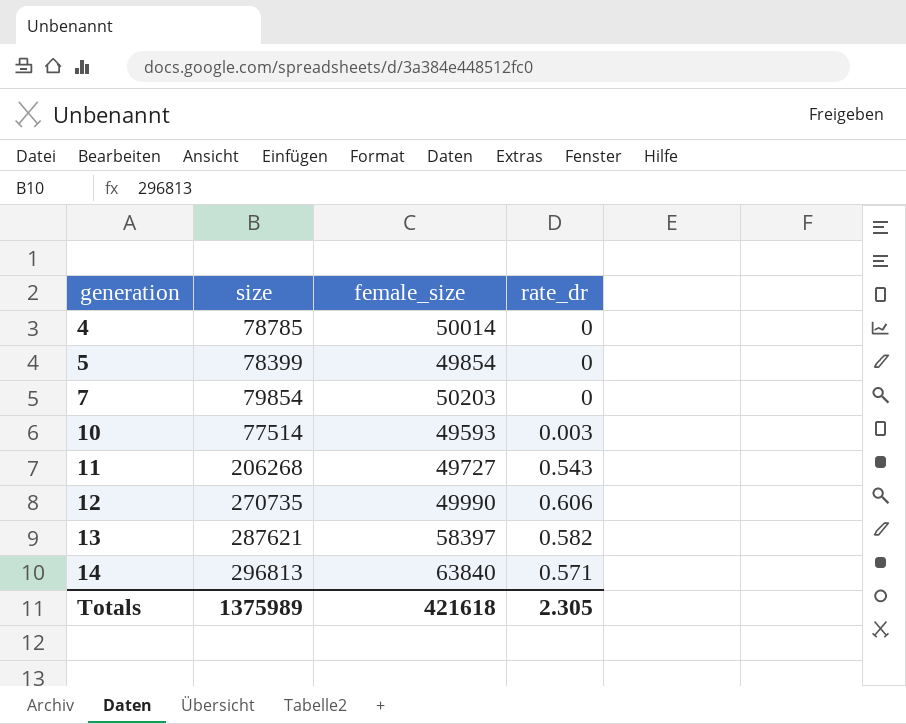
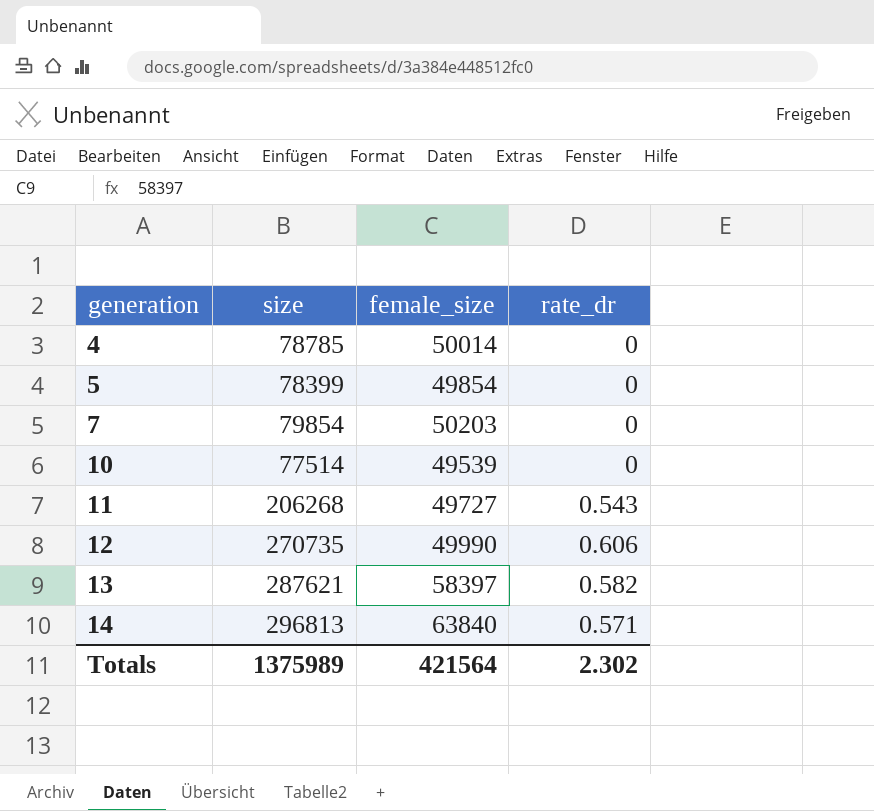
10 | female_size: 49593 -> 49539
10 | rate_dr: 0.003 -> 0
Totals | female_size: 421618 -> 421564
Totals | rate_dr: 2.305 -> 2.302

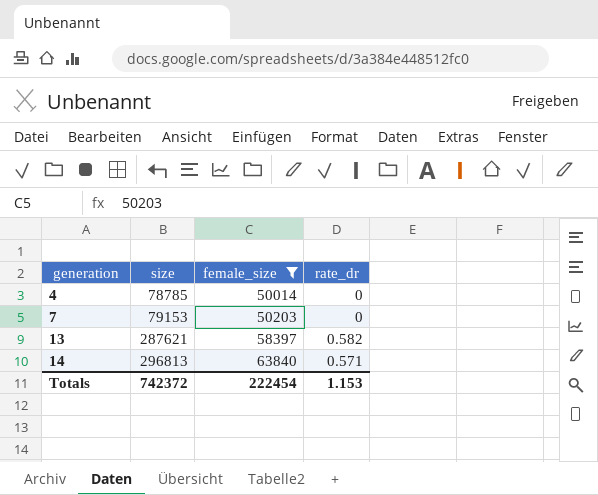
filter: none -> female_size >= 50014
7 | size: 79854 -> 79153
Totals | size: 1375989 -> 742372
Totals | female_size: 421564 -> 222454
Totals | rate_dr: 2.302 -> 1.153

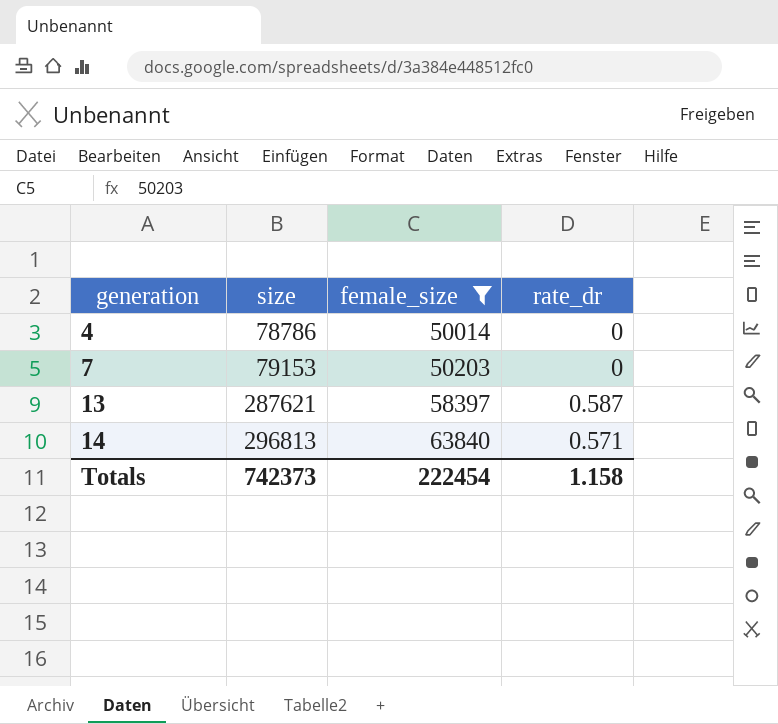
4 | size: 78785 -> 78786
13 | rate_dr: 0.582 -> 0.587
Totals | size: 742372 -> 742373
Totals | rate_dr: 1.153 -> 1.158

